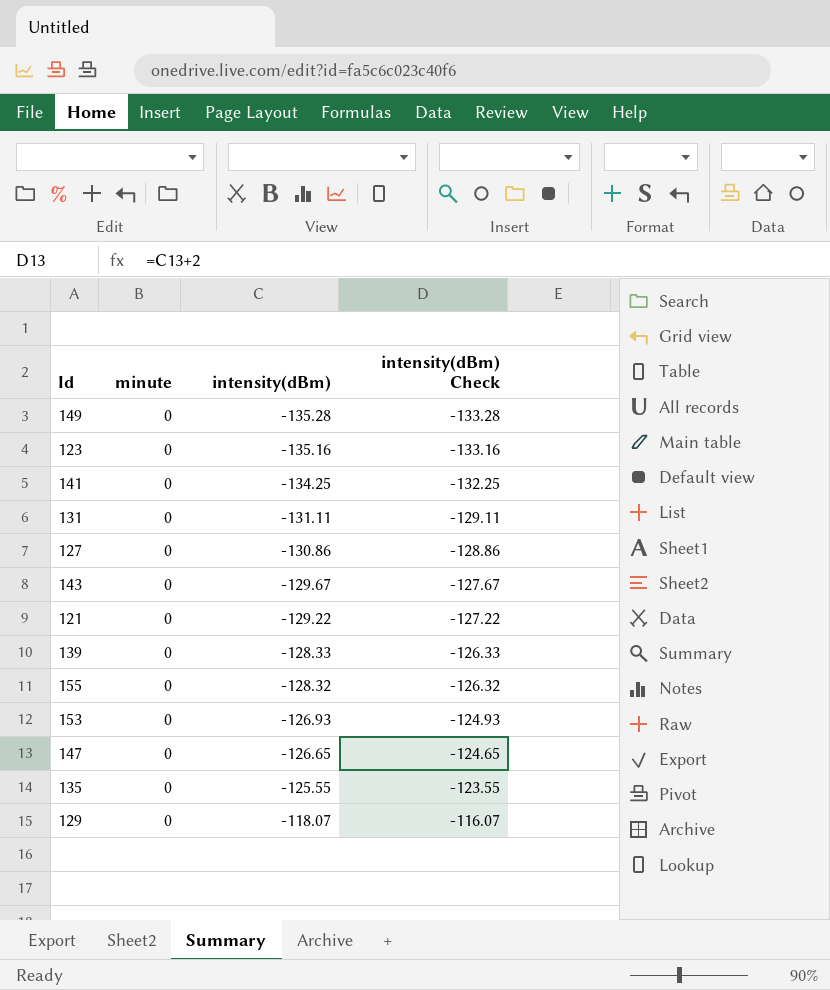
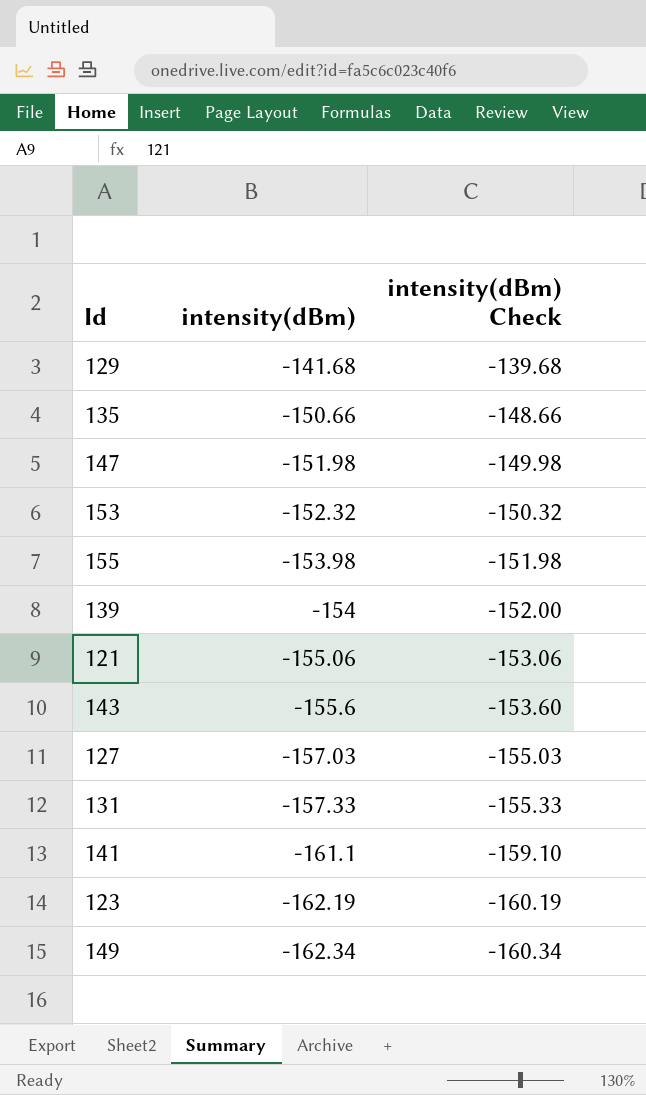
row order: intensity(dBm) ascending -> intensity(dBm) descending
column minute | position: 2 -> none
129 | intensity(dBm): -118.07 -> -141.68
129 | intensity(dBm) Check: -116.07 -> -139.68
135 | intensity(dBm): -125.55 -> -150.66
135 | intensity(dBm) Check: -123.55 -> -148.66
147 | intensity(dBm): -126.65 -> -151.98
147 | intensity(dBm) Check: -124.65 -> -149.98
153 | intensity(dBm): -126.93 -> -152.32
153 | intensity(dBm) Check: -124.93 -> -150.32
155 | intensity(dBm): -128.32 -> -153.98
155 | intensity(dBm) Check: -126.32 -> -151.98
139 | intensity(dBm): -128.33 -> -154
139 | intensity(dBm) Check: -126.33 -> -152.00
121 | intensity(dBm): -129.22 -> -155.06
121 | intensity(dBm) Check: -127.22 -> -153.06
143 | intensity(dBm): -129.67 -> -155.6
143 | intensity(dBm) Check: -127.67 -> -153.60
127 | intensity(dBm): -130.86 -> -157.03
127 | intensity(dBm) Check: -128.86 -> -155.03
131 | intensity(dBm): -131.11 -> -157.33
131 | intensity(dBm) Check: -129.11 -> -155.33
141 | intensity(dBm): -134.25 -> -161.1
141 | intensity(dBm) Check: -132.25 -> -159.10
123 | intensity(dBm): -135.16 -> -162.19
123 | intensity(dBm) Check: -133.16 -> -160.19
149 | intensity(dBm): -135.28 -> -162.34
149 | intensity(dBm) Check: -133.28 -> -160.34

